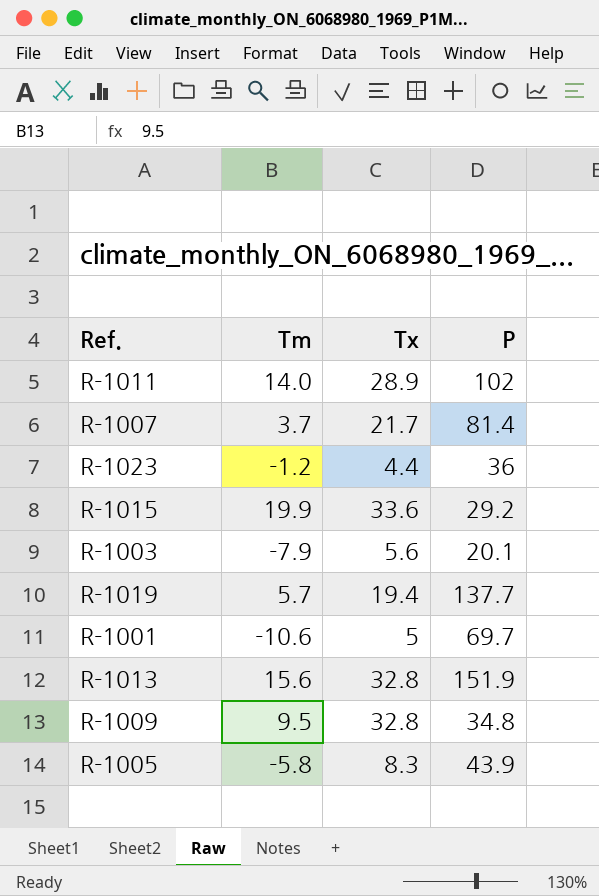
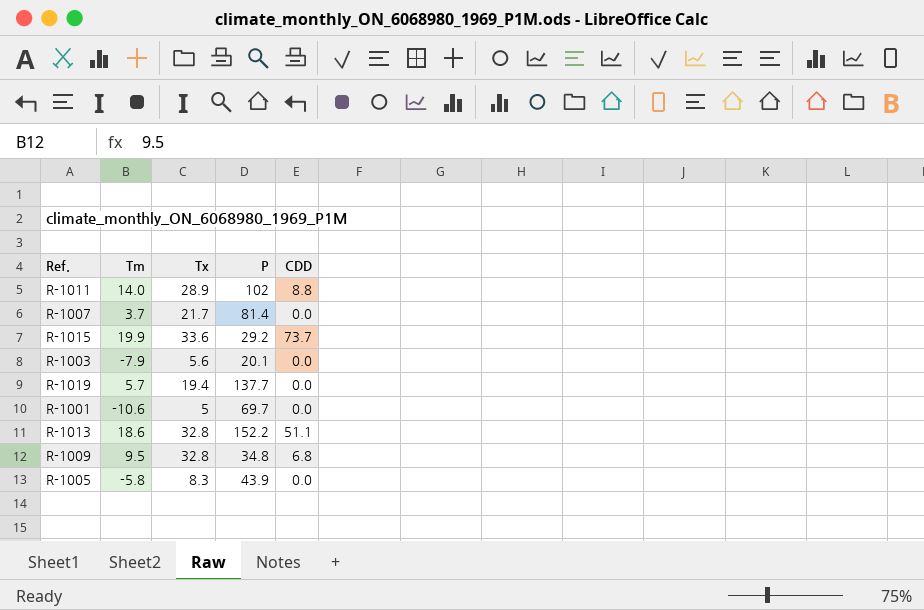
column CDD | position: none -> 5
row R-1023: -1.2 | 4.4 | 36 -> none
R-1013 | Tm: 15.6 -> 18.6
R-1013 | P: 151.9 -> 152.2

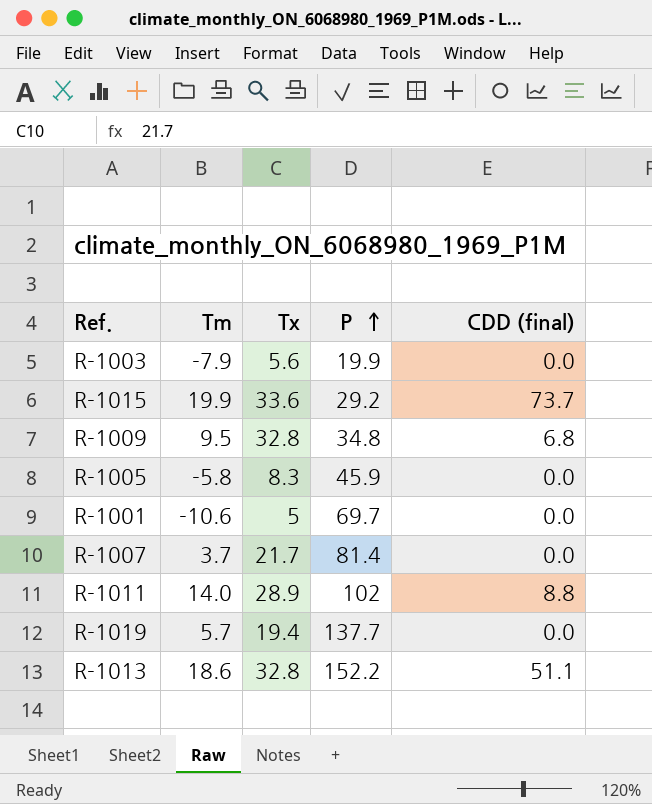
row order: none -> P ascending
column name: CDD -> CDD (final)
R-1003 | P: 20.1 -> 19.9
R-1005 | P: 43.9 -> 45.9

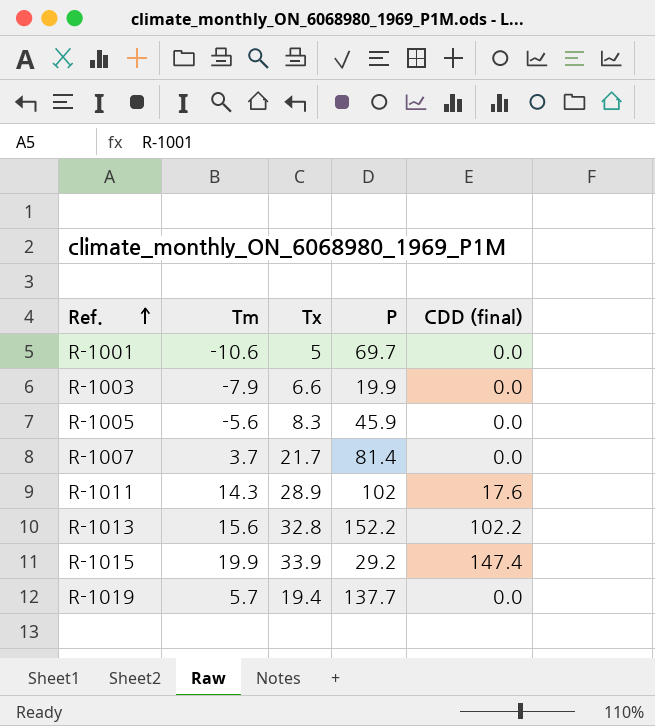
row order: P ascending -> Ref. ascending
row R-1009: 9.5 | 32.8 | 34.8 | 6.8 -> none
R-1003 | Tx: 5.6 -> 6.6
R-1005 | Tm: -5.8 -> -5.6
R-1011 | Tm: 14.0 -> 14.3
R-1011 | CDD (final): 8.8 -> 17.6
R-1013 | Tm: 18.6 -> 15.6
R-1013 | CDD (final): 51.1 -> 102.2
R-1015 | Tx: 33.6 -> 33.9
R-1015 | CDD (final): 73.7 -> 147.4

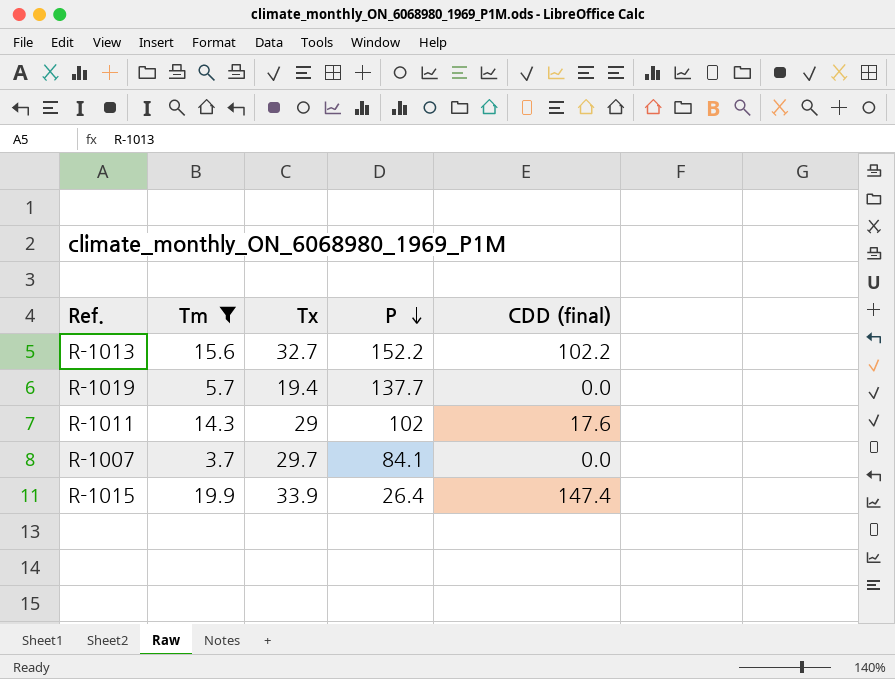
filter: none -> Tm >= 3.7
row order: Ref. ascending -> P descending
R-1013 | Tx: 32.8 -> 32.7
R-1011 | Tx: 28.9 -> 29
R-1007 | Tx: 21.7 -> 29.7
R-1007 | P: 81.4 -> 84.1
R-1015 | P: 29.2 -> 26.4

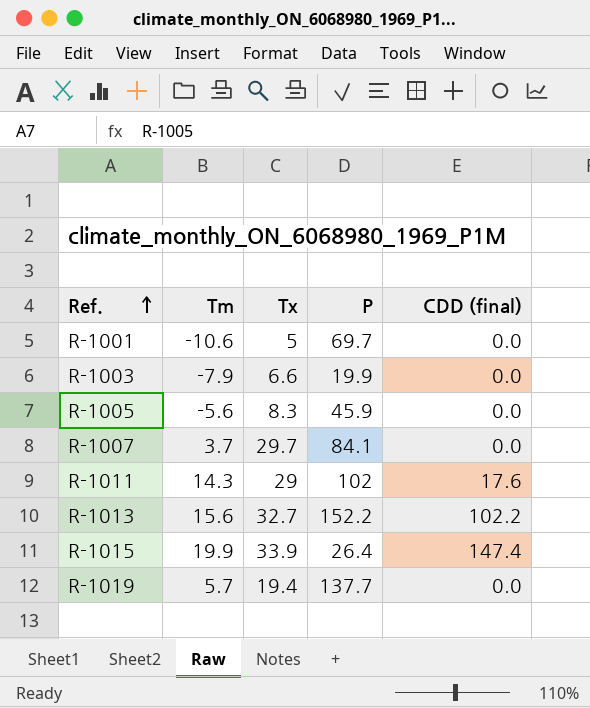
filter: Tm >= 3.7 -> none
row order: P descending -> Ref. ascending

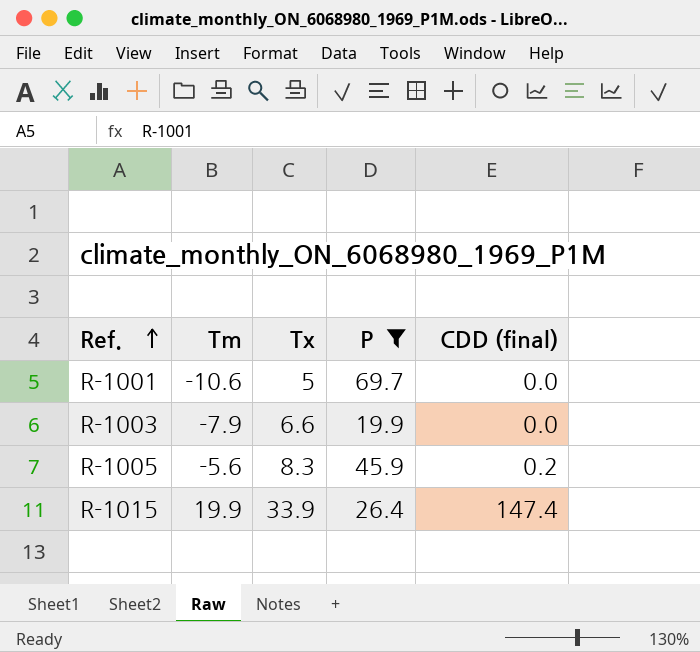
filter: none -> P <= 69.7
R-1005 | CDD (final): 0.0 -> 0.2

